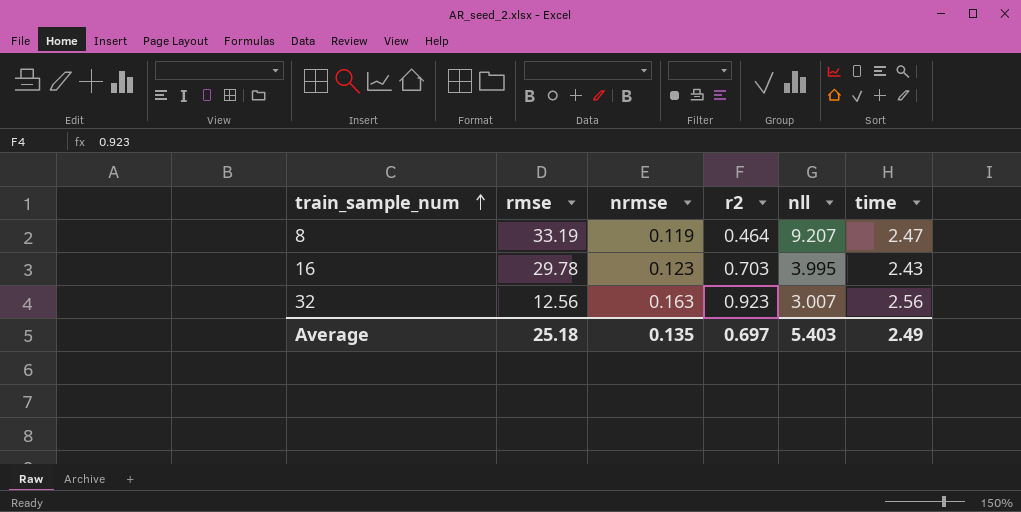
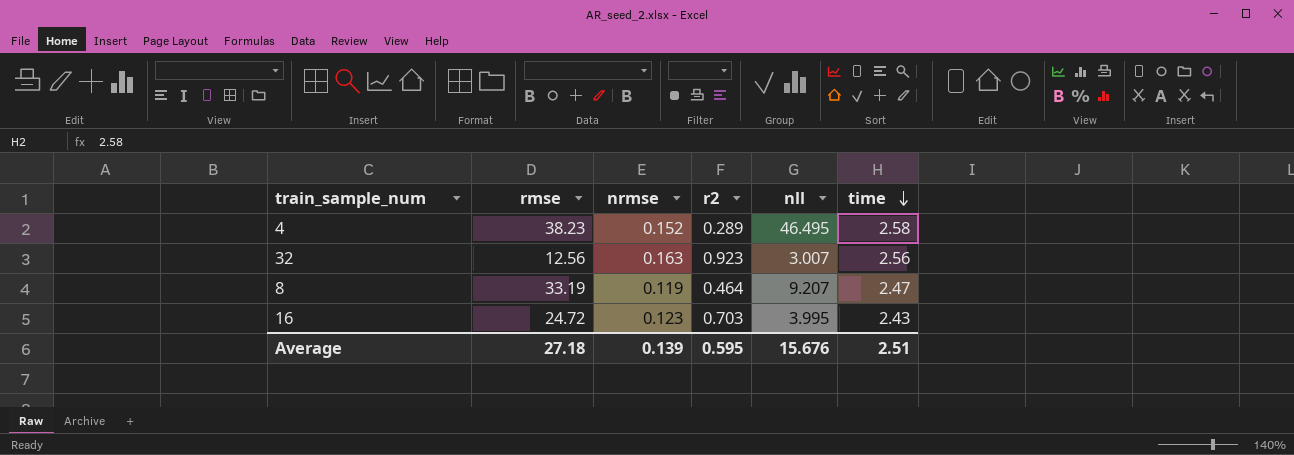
row order: train_sample_num ascending -> time descending
row 4: none -> 38.23 | 0.152 | 0.289 | 46.495 | 2.58
16 | rmse: 29.78 -> 24.72
Average | rmse: 25.18 -> 27.18
Average | nrmse: 0.135 -> 0.139
Average | r2: 0.697 -> 0.595
Average | nll: 5.403 -> 15.676
Average | time: 2.49 -> 2.51

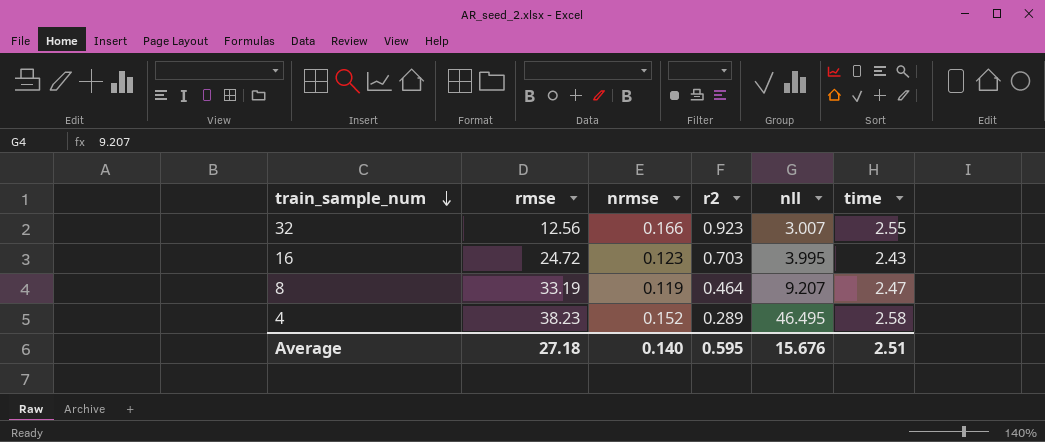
row order: time descending -> train_sample_num descending
32 | nrmse: 0.163 -> 0.166
32 | time: 2.56 -> 2.55
Average | nrmse: 0.139 -> 0.140

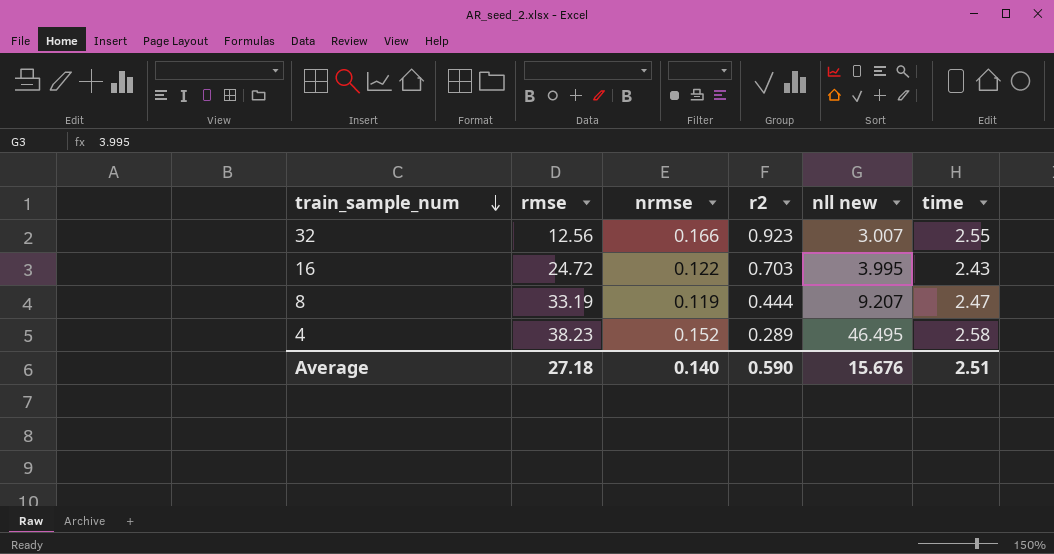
column name: nll -> nll new
16 | nrmse: 0.123 -> 0.122
8 | r2: 0.464 -> 0.444
Average | r2: 0.595 -> 0.590

